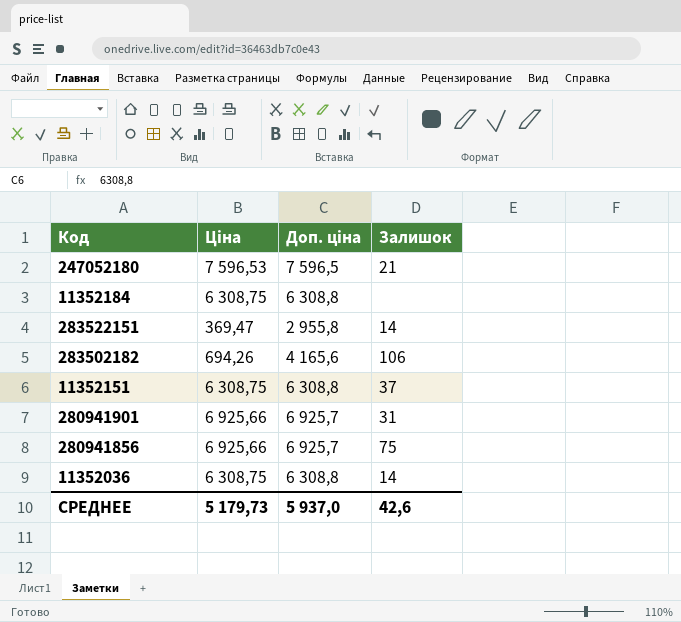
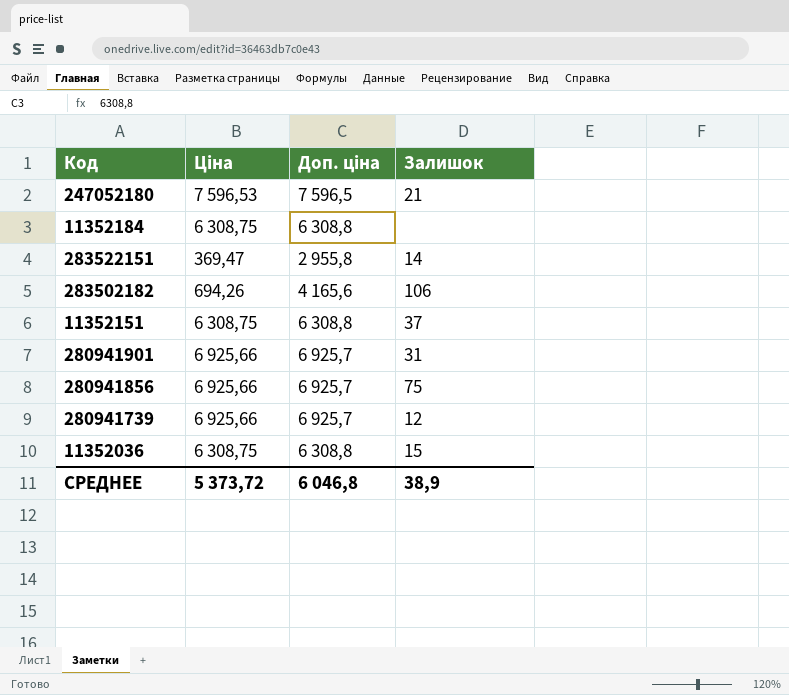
row 280941739: none -> 6 925,66 | 6 925,7 | 12
11352036 | Залишок: 14 -> 15
СРЕДНЕЕ | Ціна: 5 179,73 -> 5 373,72
СРЕДНЕЕ | Доп. ціна: 5 937,0 -> 6 046,8
СРЕДНЕЕ | Залишок: 42,6 -> 38,9

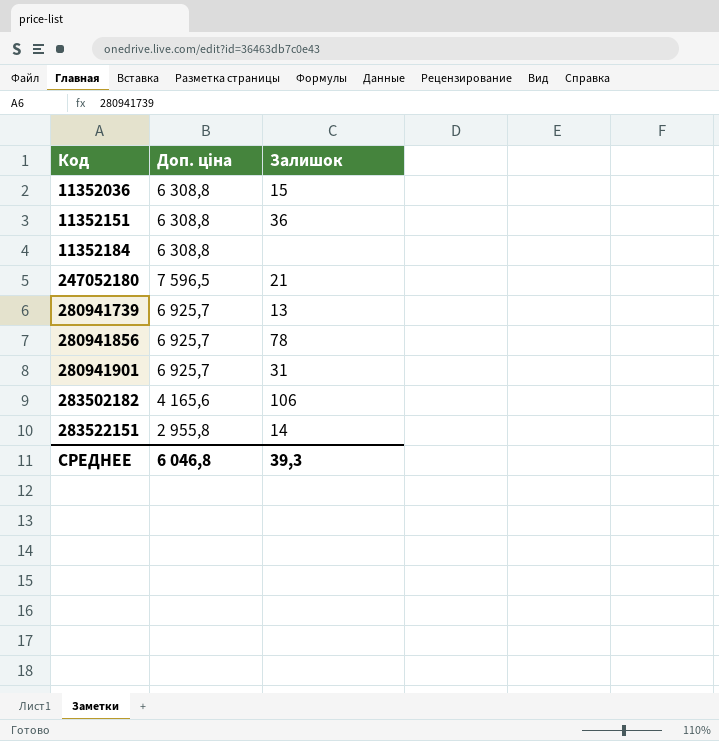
row order: none -> Код ascending
column Ціна | position: 2 -> none
11352151 | Залишок: 37 -> 36
280941739 | Залишок: 12 -> 13
280941856 | Залишок: 75 -> 78
СРЕДНЕЕ | Залишок: 38,9 -> 39,3

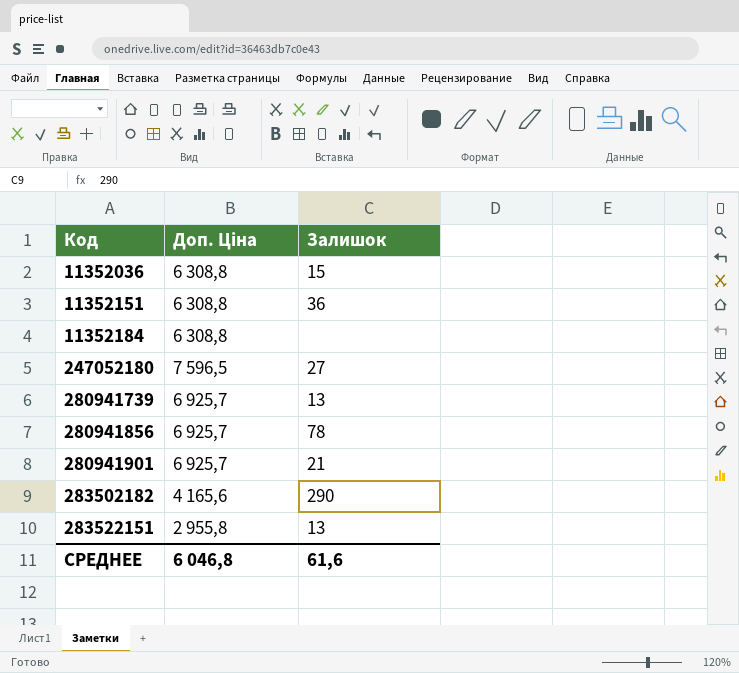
column name: Доп. ціна -> Доп. Ціна
247052180 | Залишок: 21 -> 27
280941901 | Залишок: 31 -> 21
283502182 | Залишок: 106 -> 290
283522151 | Залишок: 14 -> 13
СРЕДНЕЕ | Залишок: 39,3 -> 61,6

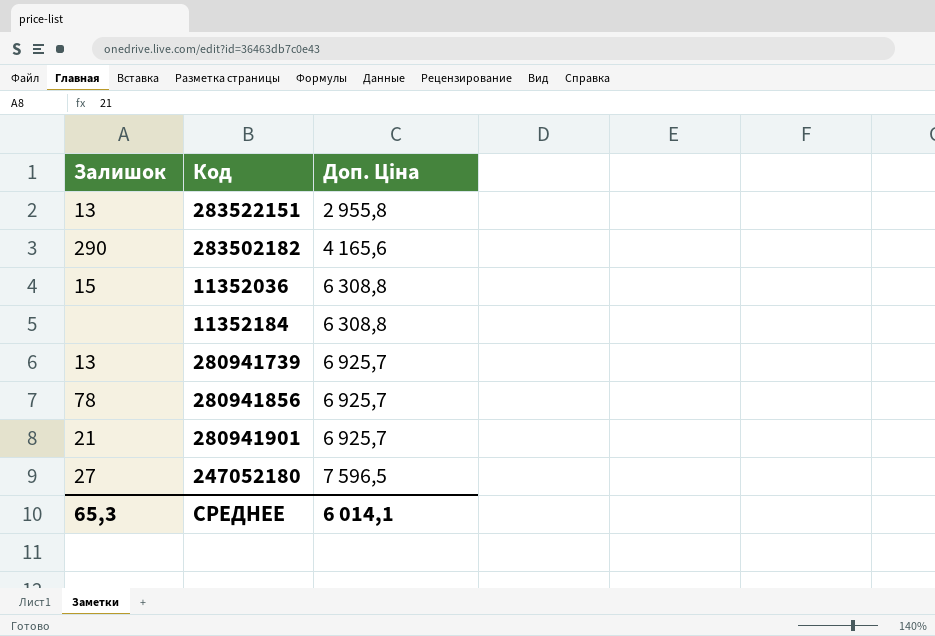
row order: Код ascending -> Доп. Ціна ascending
column Залишок | position: 3 -> 1
row 11352151: 6 308,8 | 36 -> none
СРЕДНЕЕ | Залишок: 61,6 -> 65,3
СРЕДНЕЕ | Доп. Ціна: 6 046,8 -> 6 014,1

